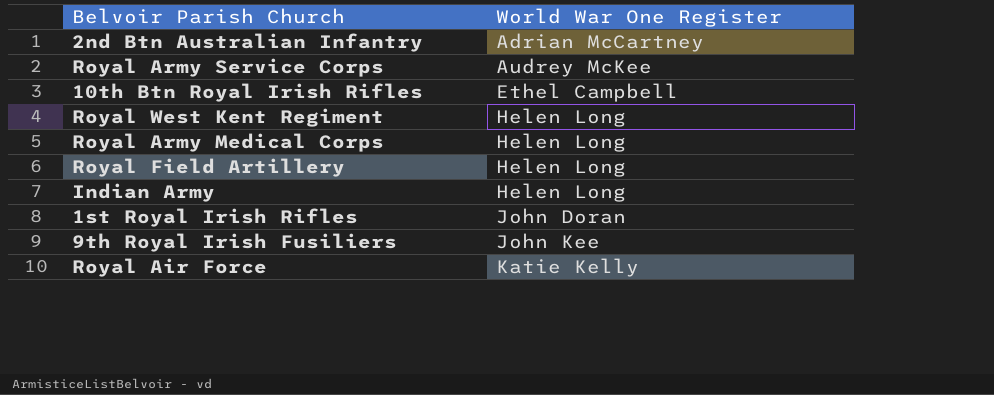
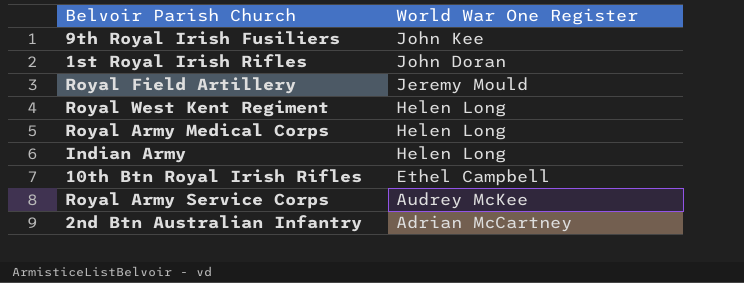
row order: World War One Register ascending -> World War One Register descending
row Royal Air Force: Katie Kelly -> none
Royal Field Artillery | World War One Register: Helen Long -> Jeremy Mould

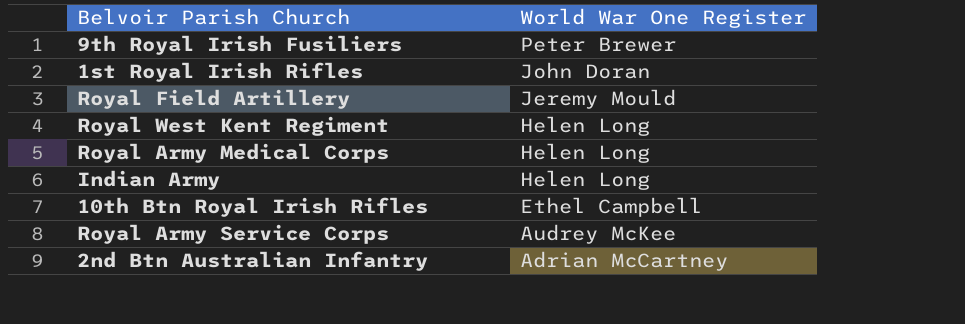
9th Royal Irish Fusiliers | World War One Register: John Kee -> Peter Brewer

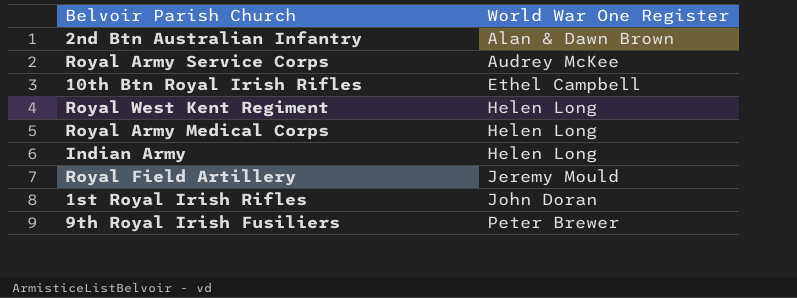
row order: World War One Register descending -> World War One Register ascending
2nd Btn Australian Infantry | World War One Register: Adrian McCartney -> Alan & Dawn Brown

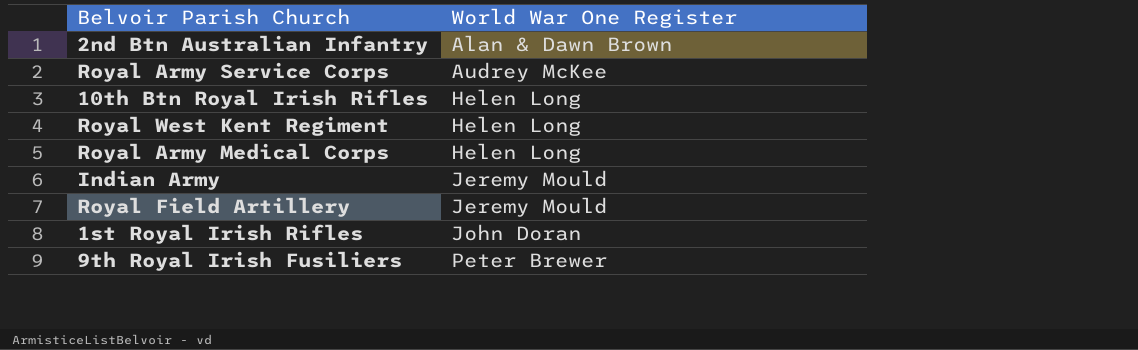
10th Btn Royal Irish Rifles | World War One Register: Ethel Campbell -> Helen Long
Indian Army | World War One Register: Helen Long -> Jeremy Mould

